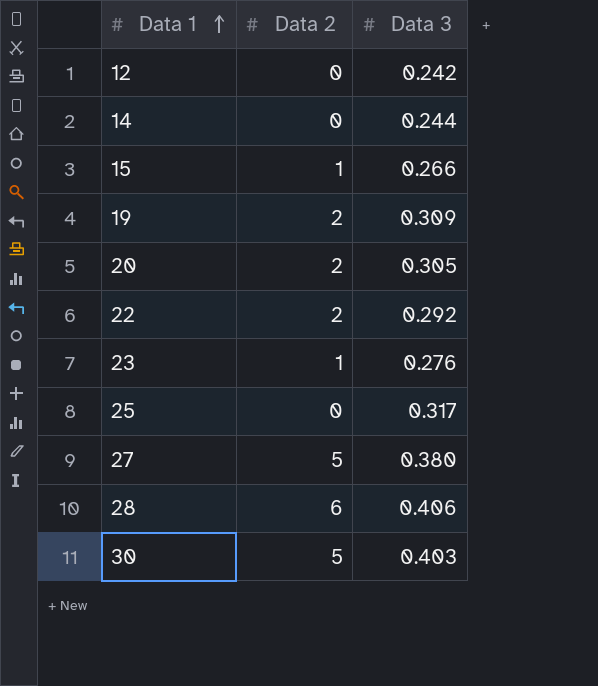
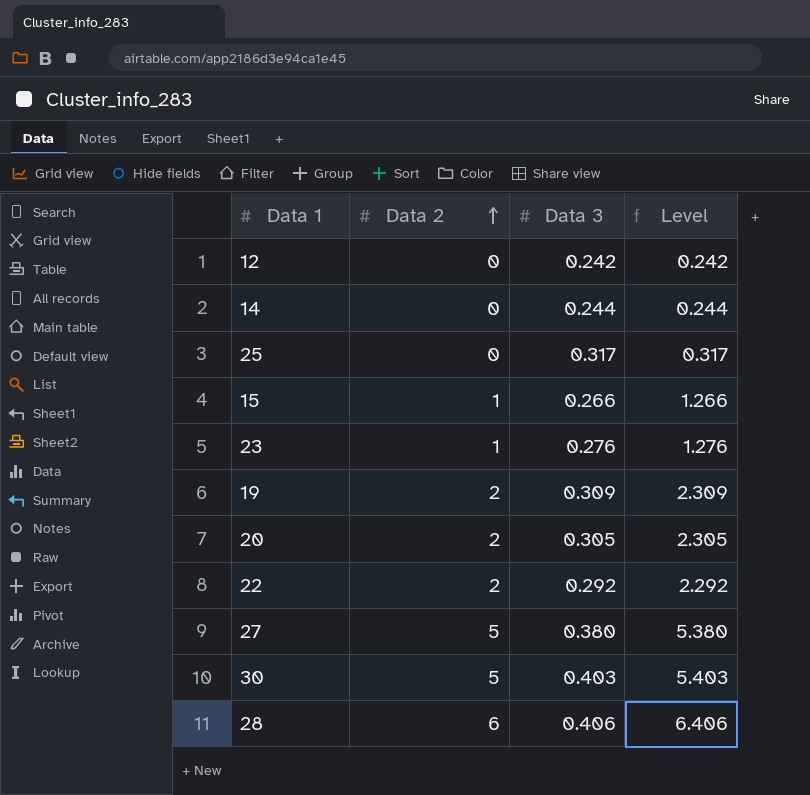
row order: Data 1 ascending -> Data 2 ascending
column Level | formula: none -> [Data 2] + [Data 3]

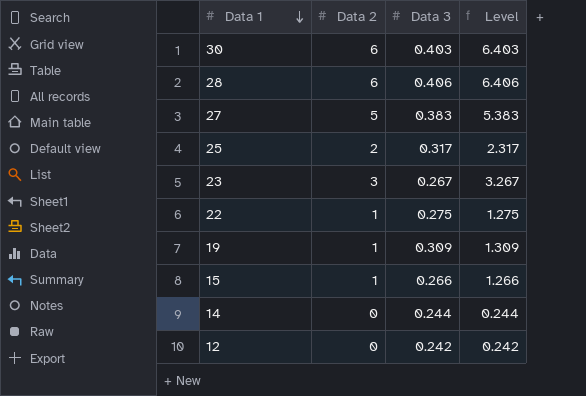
row order: Data 2 ascending -> Data 1 descending
row 20: 2 | 0.305 | 2.305 -> none
30 | Data 2: 5 -> 6
30 | Level: 5.403 -> 6.403
27 | Data 3: 0.380 -> 0.383
27 | Level: 5.380 -> 5.383
25 | Data 2: 0 -> 2
25 | Level: 0.317 -> 2.317
23 | Data 2: 1 -> 3
23 | Data 3: 0.276 -> 0.267
23 | Level: 1.276 -> 3.267
22 | Data 2: 2 -> 1
22 | Data 3: 0.292 -> 0.275
22 | Level: 2.292 -> 1.275
19 | Data 2: 2 -> 1
19 | Level: 2.309 -> 1.309

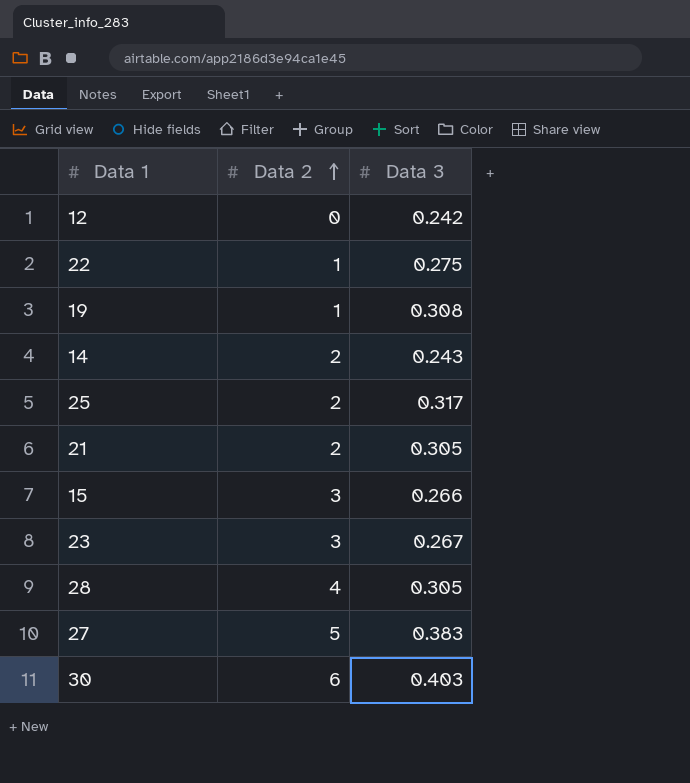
row order: Data 1 descending -> Data 2 ascending
column Level | formula: [Data 2] + [Data 3] -> none
19 | Data 3: 0.309 -> 0.308
14 | Data 2: 0 -> 2
14 | Data 3: 0.244 -> 0.243
row 21: none -> 2 | 0.305
15 | Data 2: 1 -> 3
28 | Data 2: 6 -> 4
28 | Data 3: 0.406 -> 0.305

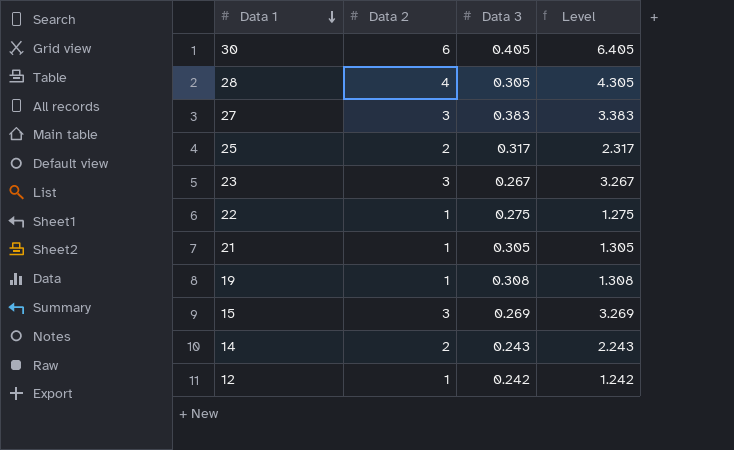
row order: Data 2 ascending -> Data 1 descending
column Level | formula: none -> [Data 2] + [Data 3]
30 | Data 3: 0.403 -> 0.405
27 | Data 2: 5 -> 3
21 | Data 2: 2 -> 1
15 | Data 3: 0.266 -> 0.269
12 | Data 2: 0 -> 1

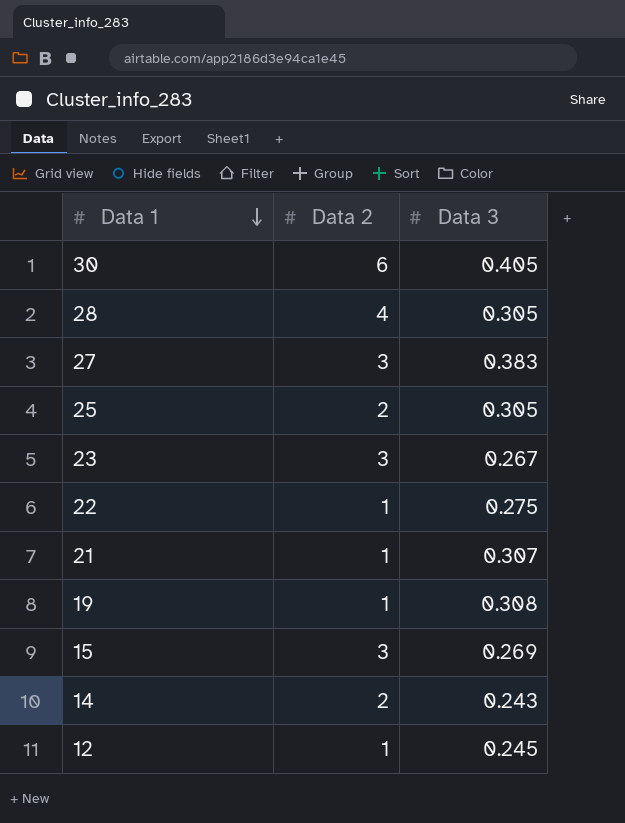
column Level | formula: [Data 2] + [Data 3] -> none
25 | Data 3: 0.317 -> 0.305
21 | Data 3: 0.305 -> 0.307
12 | Data 3: 0.242 -> 0.245

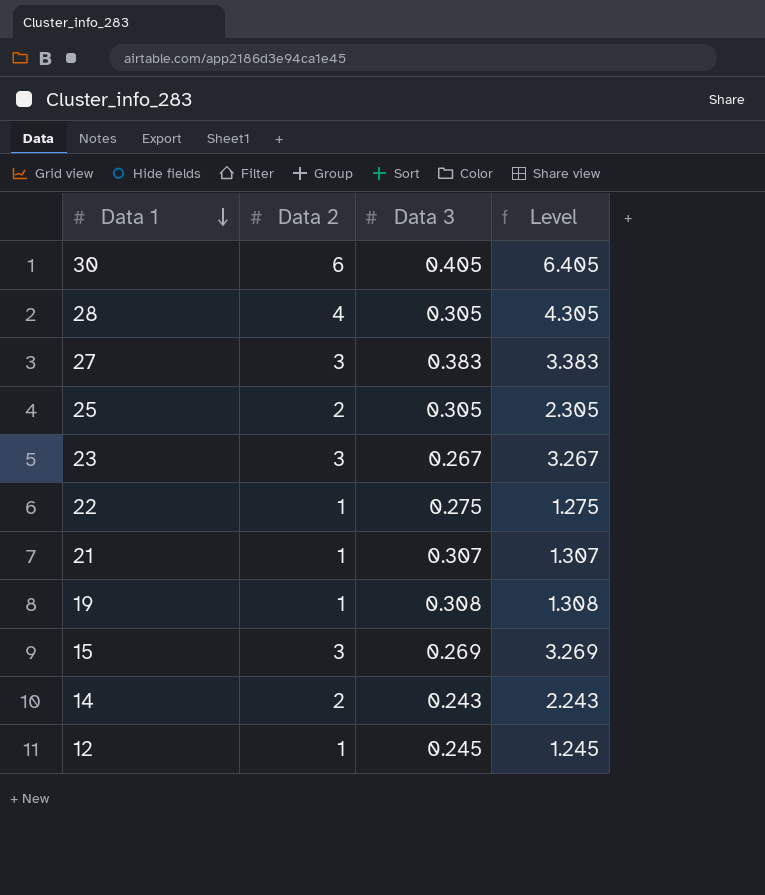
column Level | formula: none -> [Data 2] + [Data 3]

